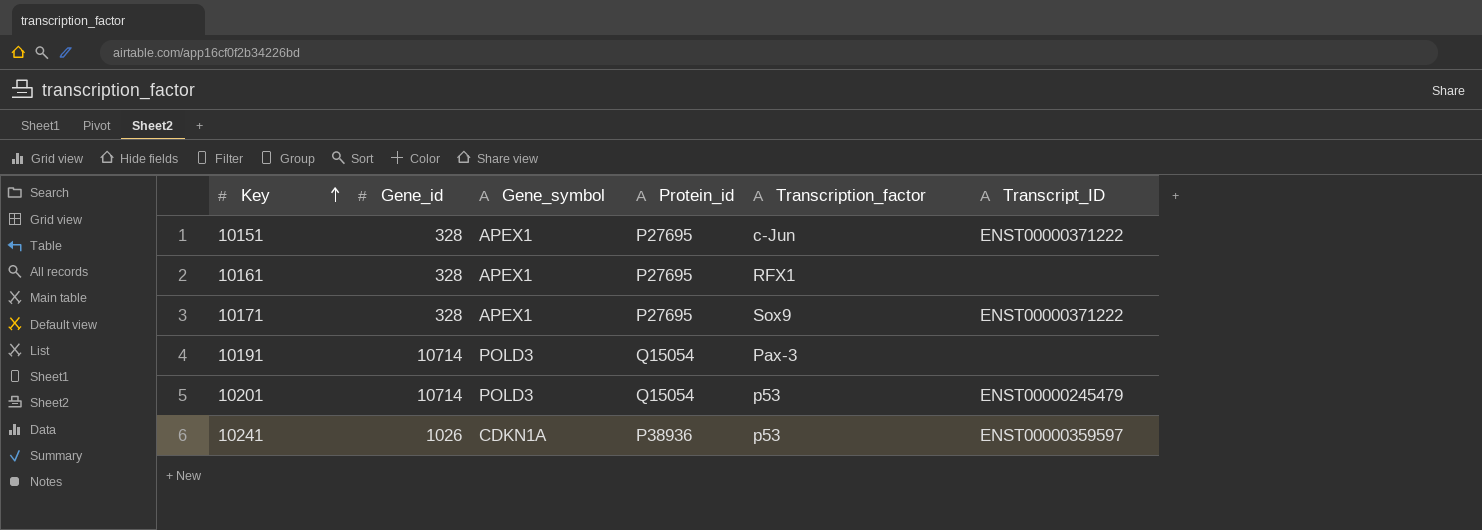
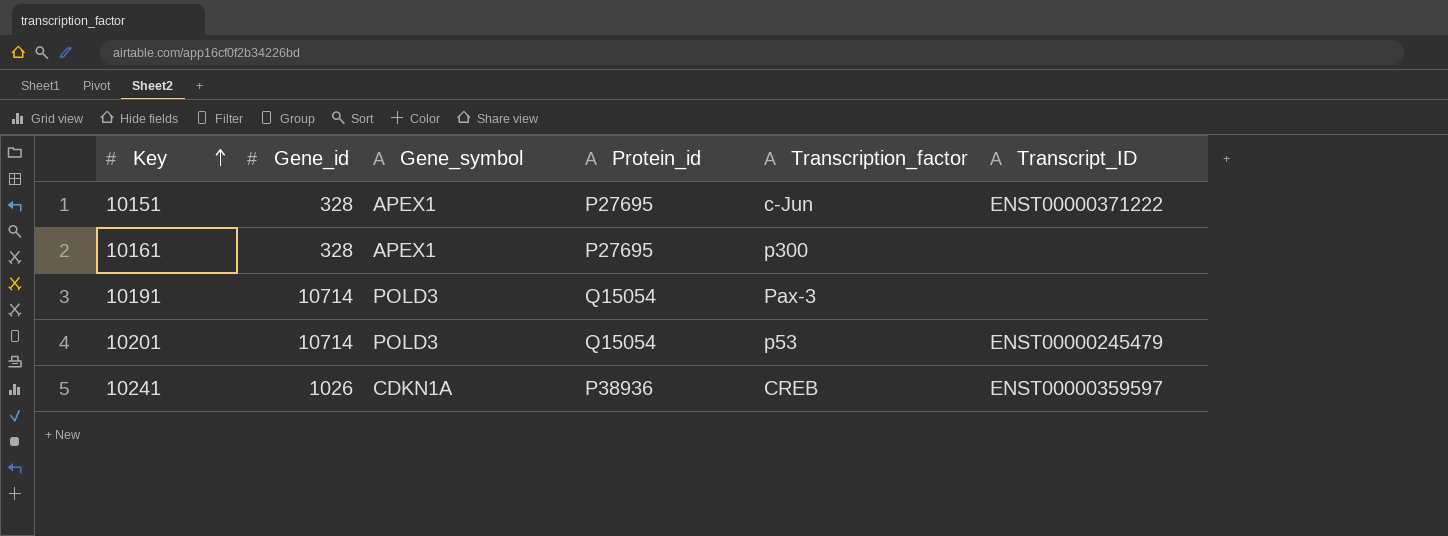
row 10171: 328 | APEX1 | P27695 | Sox9 | ENST00000371222 -> none
10161 | Transcription_factor: RFX1 -> p300
10241 | Transcription_factor: p53 -> CREB

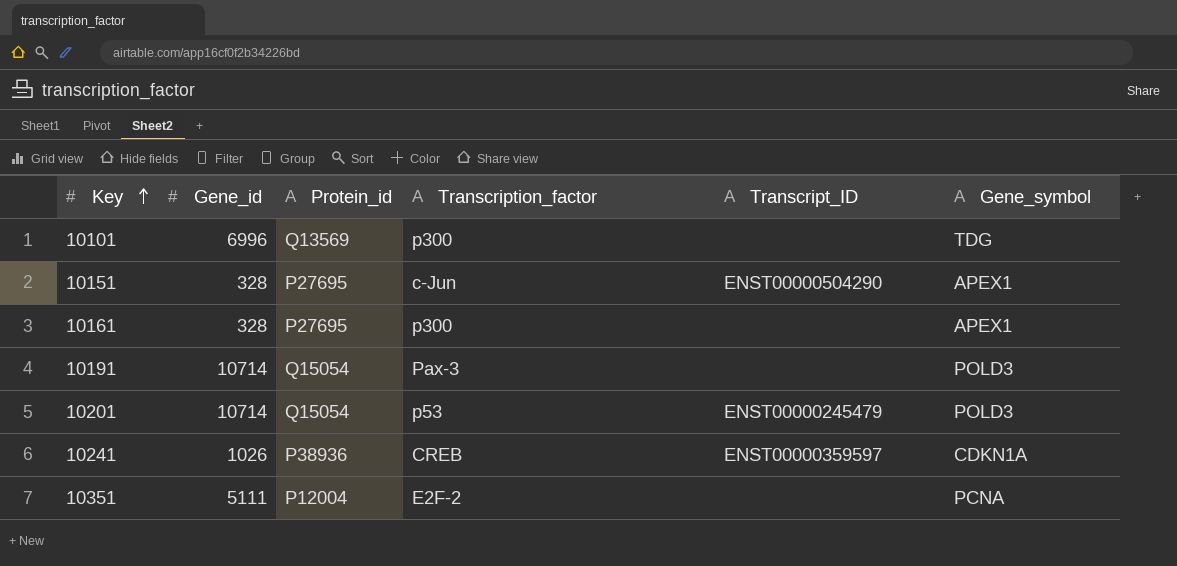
column Gene_symbol | position: 3 -> 6
row 10101: none -> 6996 | Q13569 | p300 | none | TDG
10151 | Transcript_ID: ENST00000371222 -> ENST00000504290
row 10351: none -> 5111 | P12004 | E2F-2 | none | PCNA

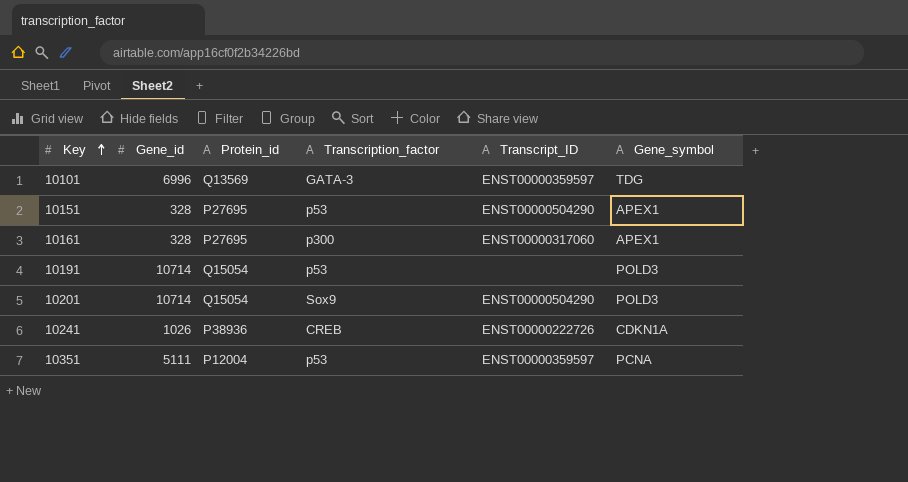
10101 | Transcription_factor: p300 -> GATA-3
10101 | Transcript_ID: none -> ENST00000359597
10151 | Transcription_factor: c-Jun -> p53
10161 | Transcript_ID: none -> ENST00000317060
10191 | Transcription_factor: Pax-3 -> p53
10201 | Transcription_factor: p53 -> Sox9
10201 | Transcript_ID: ENST00000245479 -> ENST00000504290
10241 | Transcript_ID: ENST00000359597 -> ENST00000222726
10351 | Transcription_factor: E2F-2 -> p53
10351 | Transcript_ID: none -> ENST00000359597

